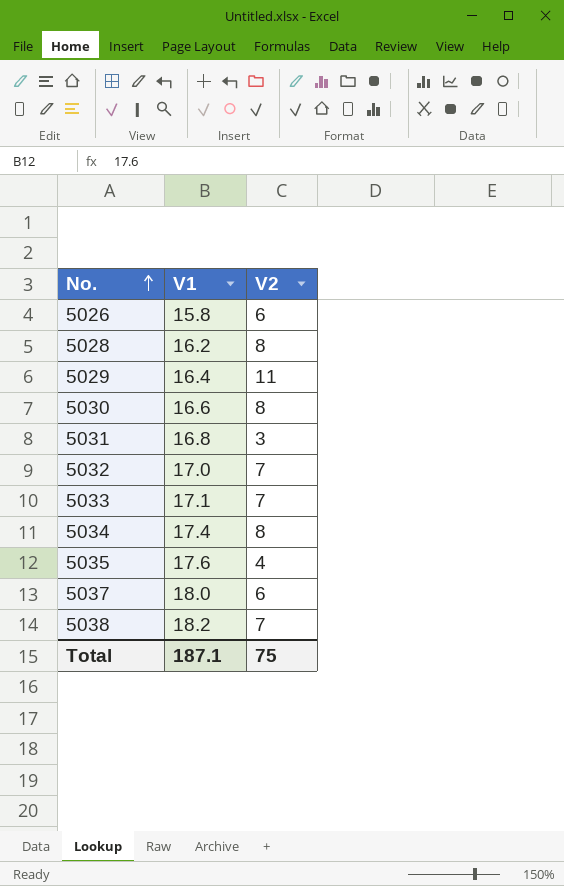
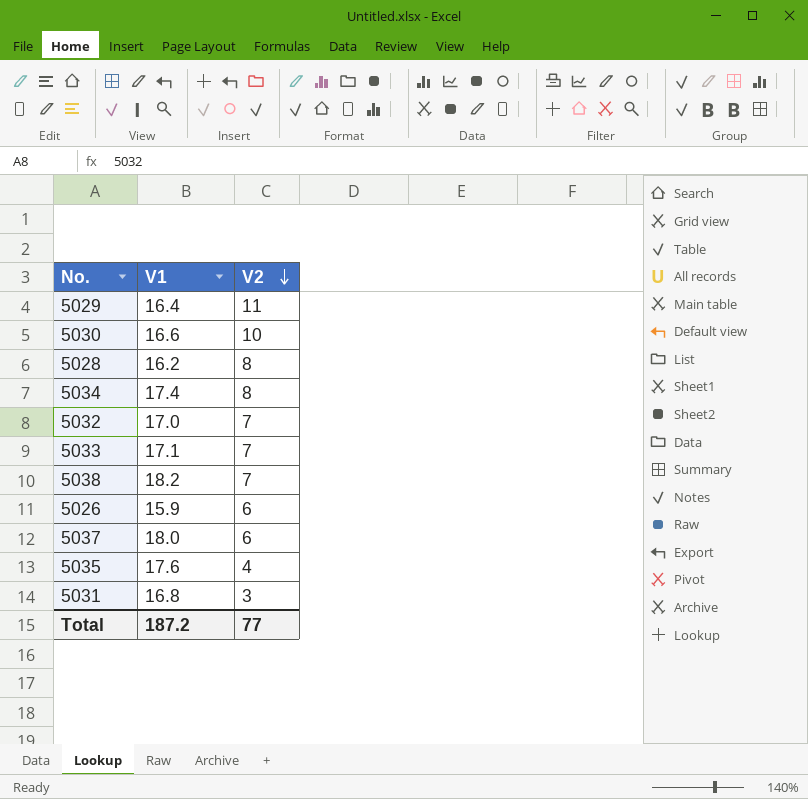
row order: No. ascending -> V2 descending
5030 | V2: 8 -> 10
5026 | V1: 15.8 -> 15.9
Total | V1: 187.1 -> 187.2
Total | V2: 75 -> 77

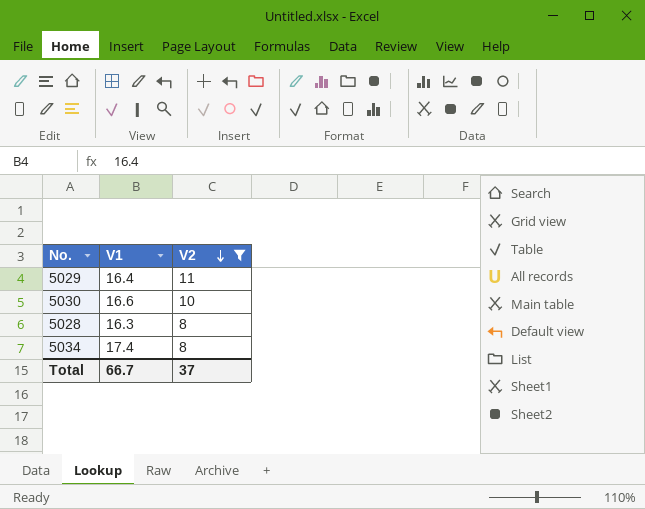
filter: none -> V2 >= 8
5028 | V1: 16.2 -> 16.3
Total | V1: 187.2 -> 66.7
Total | V2: 77 -> 37

